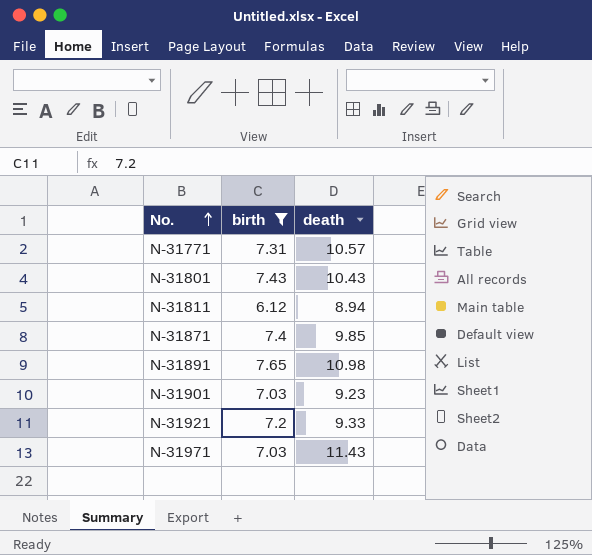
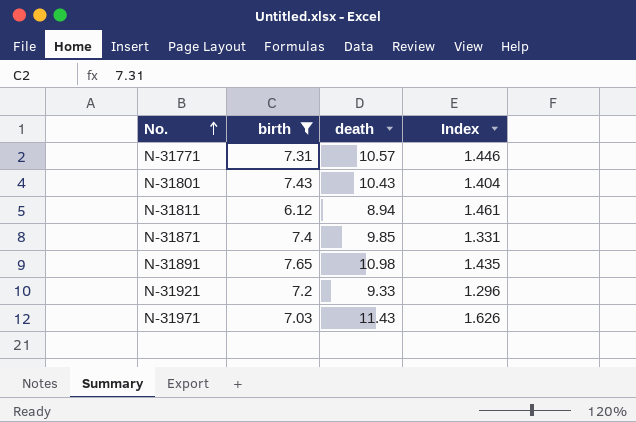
column Index | formula: none -> [death] / [birth]
row N-31901: 7.03 | 9.23 -> none

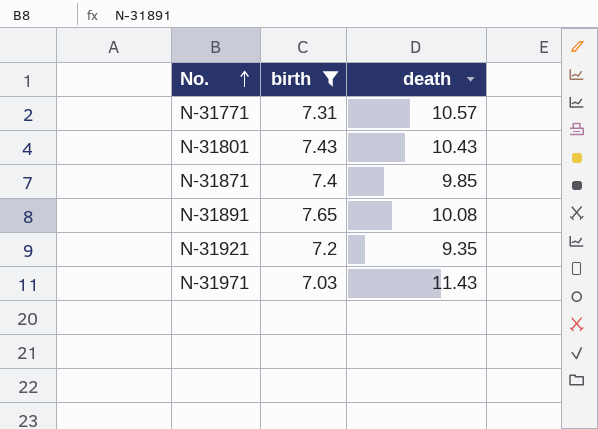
column Index | formula: [death] / [birth] -> none
row N-31811: 6.12 | 8.94 | 1.461 -> none
N-31891 | death: 10.98 -> 10.08
N-31921 | death: 9.33 -> 9.35

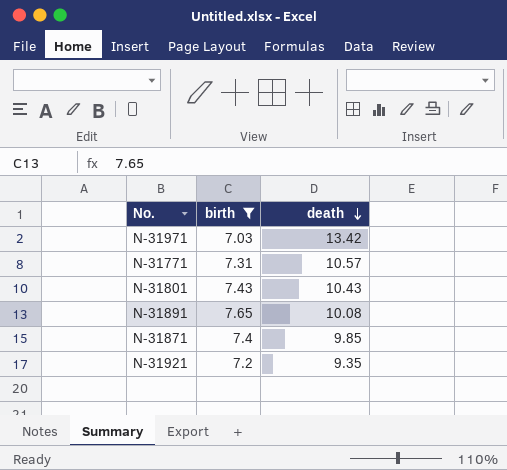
row order: No. ascending -> death descending
N-31971 | death: 11.43 -> 13.42

